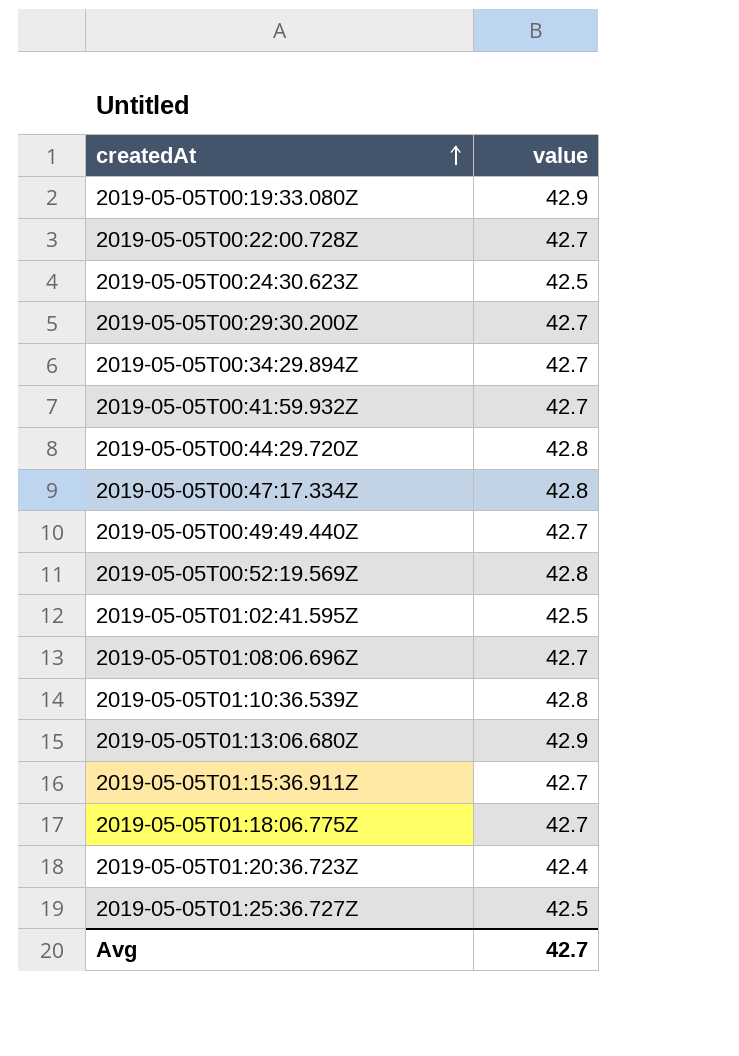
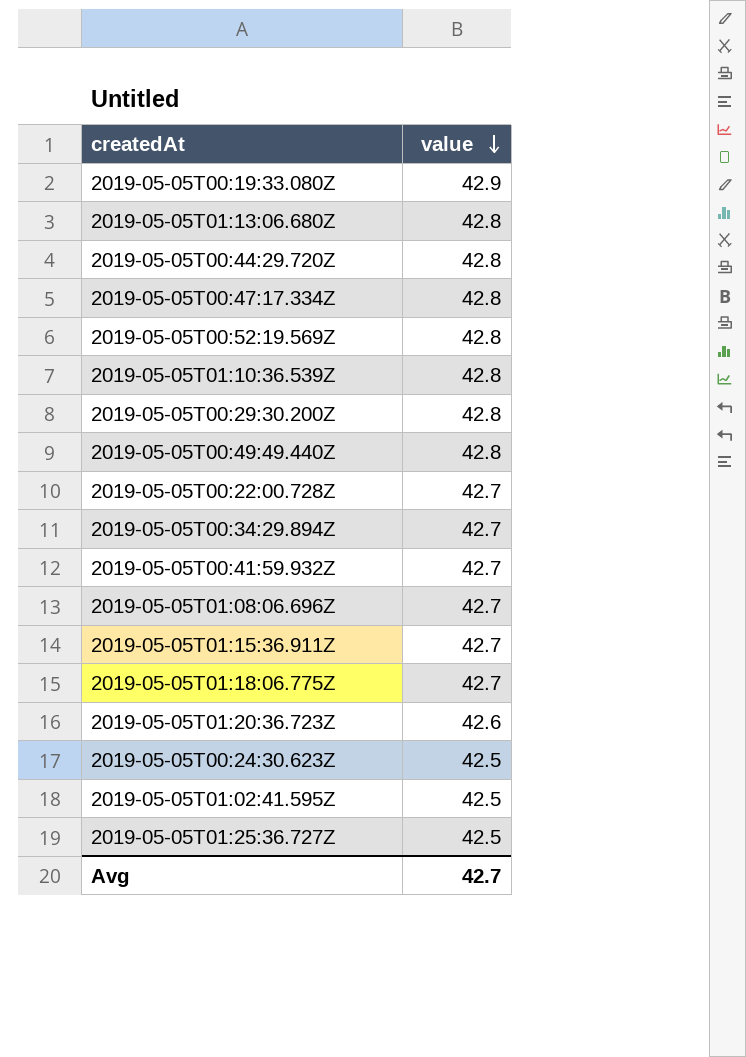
row order: createdAt ascending -> value descending
2019-05-05T01:13:06.680Z | value: 42.9 -> 42.8
2019-05-05T00:29:30.200Z | value: 42.7 -> 42.8
2019-05-05T00:49:49.440Z | value: 42.7 -> 42.8
2019-05-05T01:20:36.723Z | value: 42.4 -> 42.6

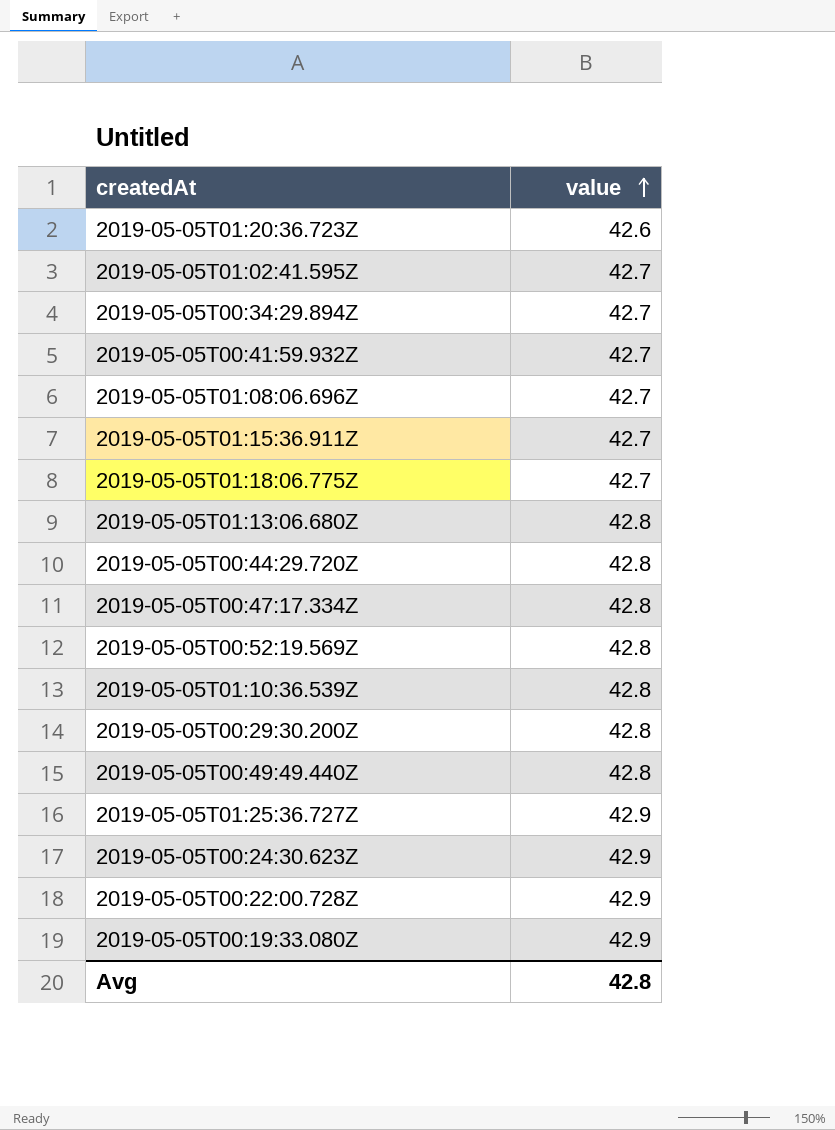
row order: value descending -> value ascending
2019-05-05T01:02:41.595Z | value: 42.5 -> 42.7
2019-05-05T01:25:36.727Z | value: 42.5 -> 42.9
2019-05-05T00:24:30.623Z | value: 42.5 -> 42.9
2019-05-05T00:22:00.728Z | value: 42.7 -> 42.9
Avg | value: 42.7 -> 42.8

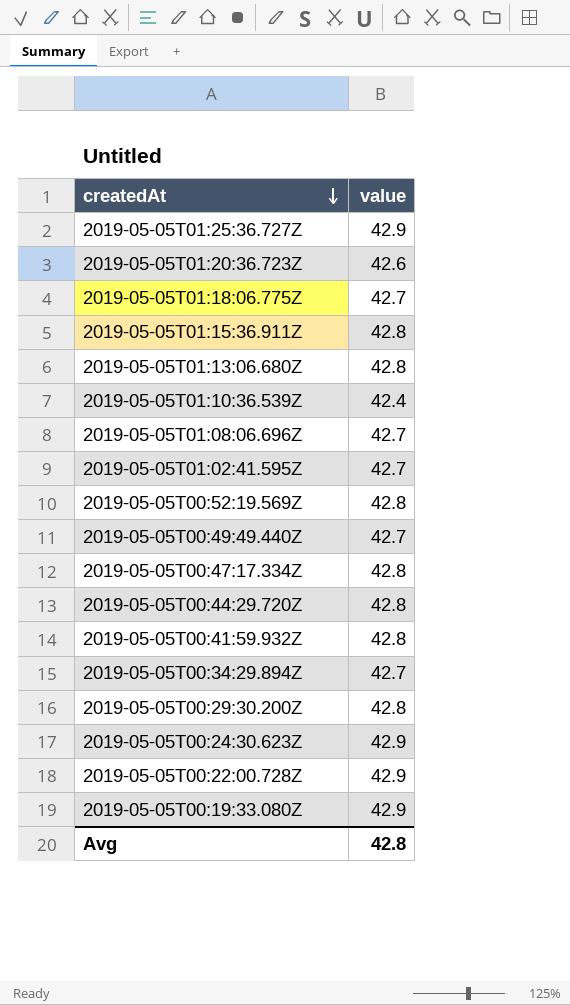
row order: value ascending -> createdAt descending
2019-05-05T01:15:36.911Z | value: 42.7 -> 42.8
2019-05-05T01:10:36.539Z | value: 42.8 -> 42.4
2019-05-05T00:49:49.440Z | value: 42.8 -> 42.7
2019-05-05T00:41:59.932Z | value: 42.7 -> 42.8

